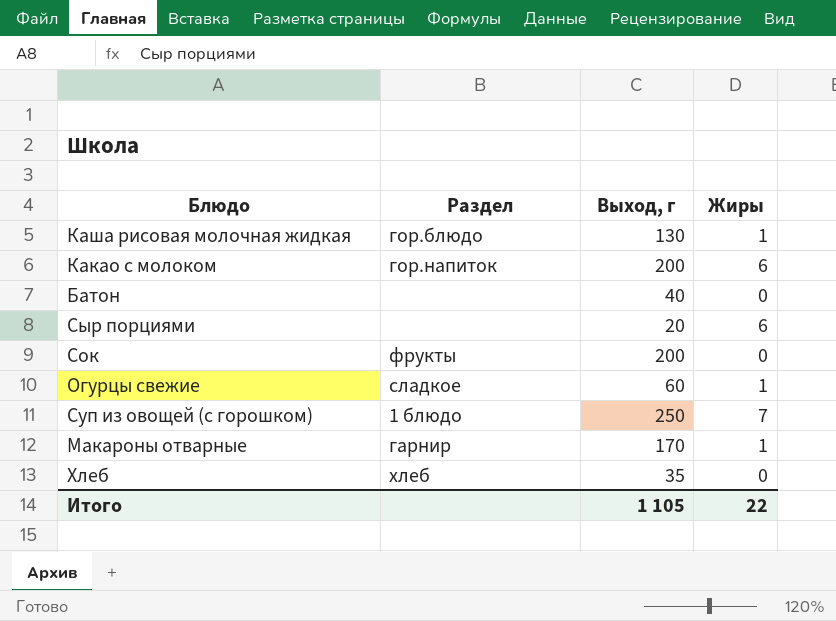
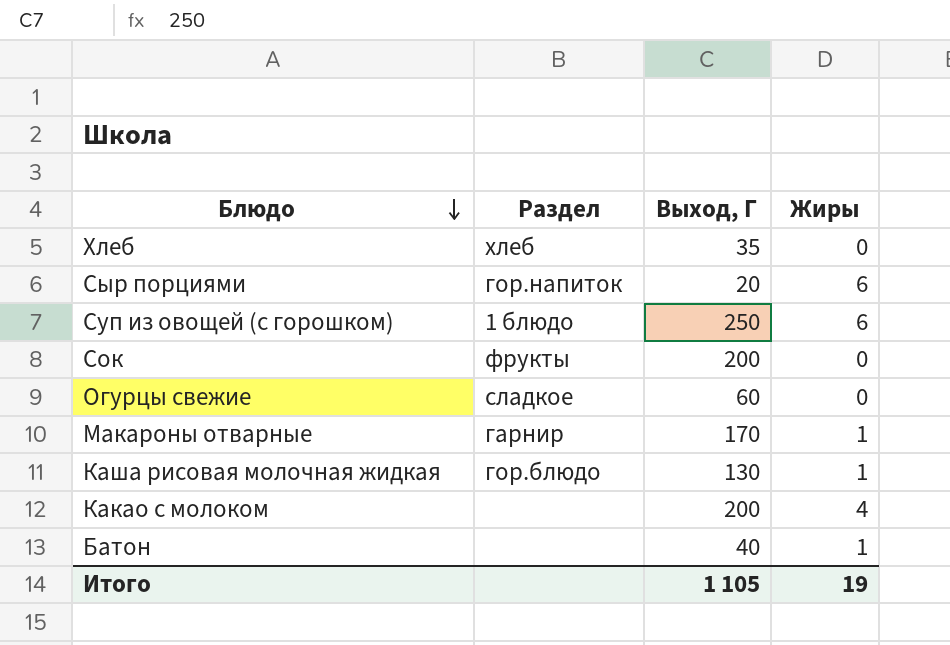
row order: none -> Блюдо descending
column name: Выход, г -> Выход, Г
Сыр порциями | Раздел: none -> гор.напиток
Суп из овощей (с горошком) | Жиры: 7 -> 6
Огурцы свежие | Жиры: 1 -> 0
Какао с молоком | Раздел: гор.напиток -> none
Какао с молоком | Жиры: 6 -> 4
Батон | Жиры: 0 -> 1
Итого | Жиры: 22 -> 19

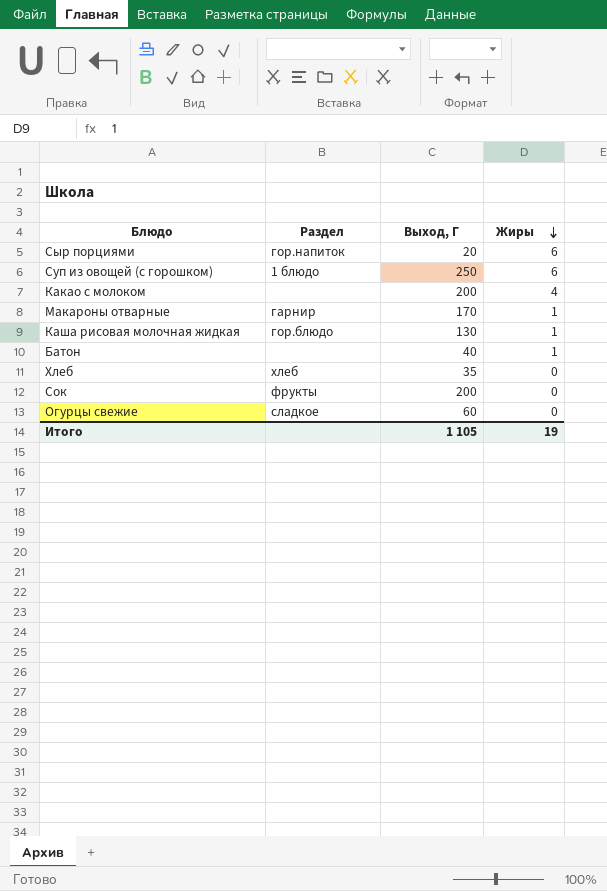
row order: Блюдо descending -> Жиры descending

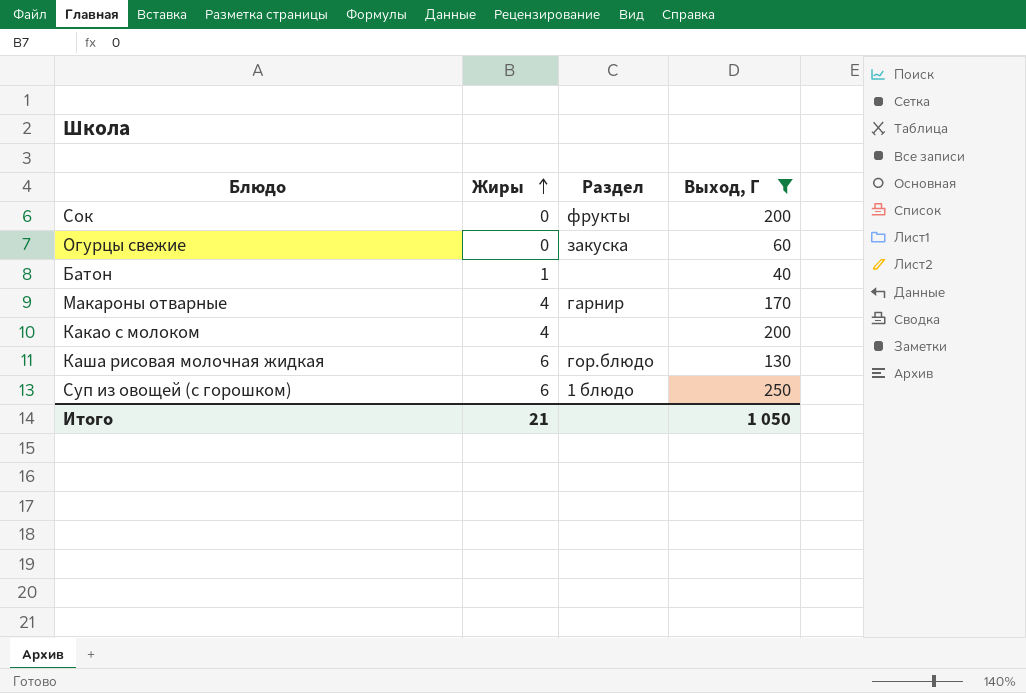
filter: none -> Выход, Г >= 40
row order: Жиры descending -> Жиры ascending
column Жиры | position: 4 -> 2
Огурцы свежие | Раздел: сладкое -> закуска
Макароны отварные | Жиры: 1 -> 4
Каша рисовая молочная жидкая | Жиры: 1 -> 6
Итого | Жиры: 19 -> 21
Итого | Выход, Г: 1 105 -> 1 050

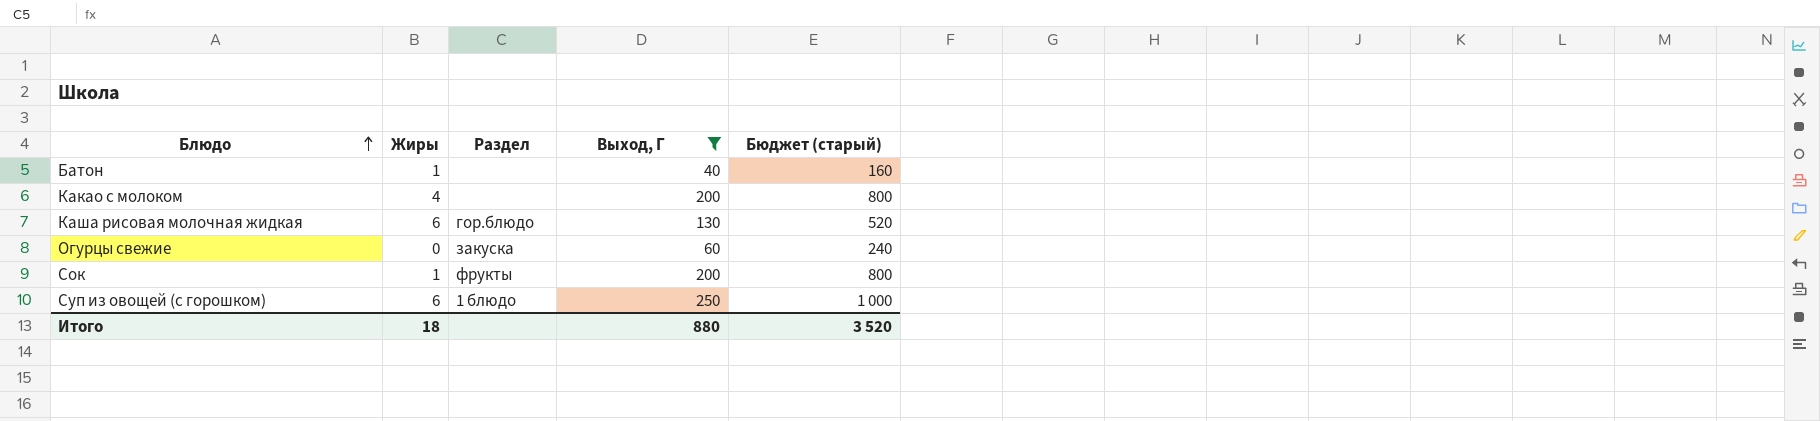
row order: Жиры ascending -> Блюдо ascending
column Бюджет (старый) | formula: none -> [Выход, Г] * 4
row Макароны отварные: 4 | гарнир | 170 -> none
Сок | Жиры: 0 -> 1
Итого | Жиры: 21 -> 18
Итого | Выход, Г: 1 050 -> 880

